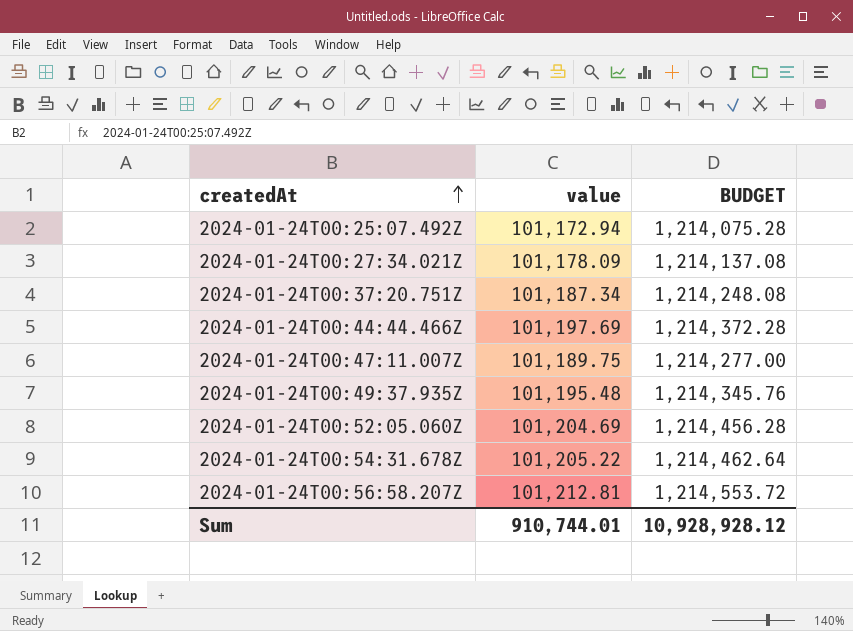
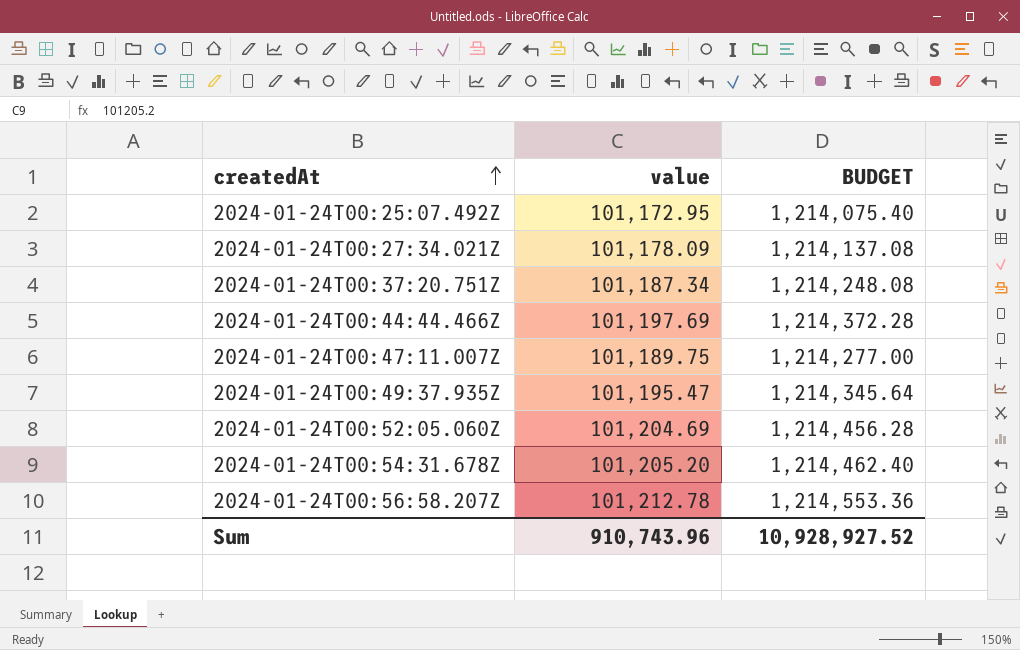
2024-01-24T00:25:07.492Z | value: 101,172.94 -> 101,172.95
2024-01-24T00:25:07.492Z | BUDGET: 1,214,075.28 -> 1,214,075.40
2024-01-24T00:49:37.935Z | value: 101,195.48 -> 101,195.47
2024-01-24T00:49:37.935Z | BUDGET: 1,214,345.76 -> 1,214,345.64
2024-01-24T00:54:31.678Z | value: 101,205.22 -> 101,205.20
2024-01-24T00:54:31.678Z | BUDGET: 1,214,462.64 -> 1,214,462.40
2024-01-24T00:56:58.207Z | value: 101,212.81 -> 101,212.78
2024-01-24T00:56:58.207Z | BUDGET: 1,214,553.72 -> 1,214,553.36
Sum | value: 910,744.01 -> 910,743.96
Sum | BUDGET: 10,928,928.12 -> 10,928,927.52

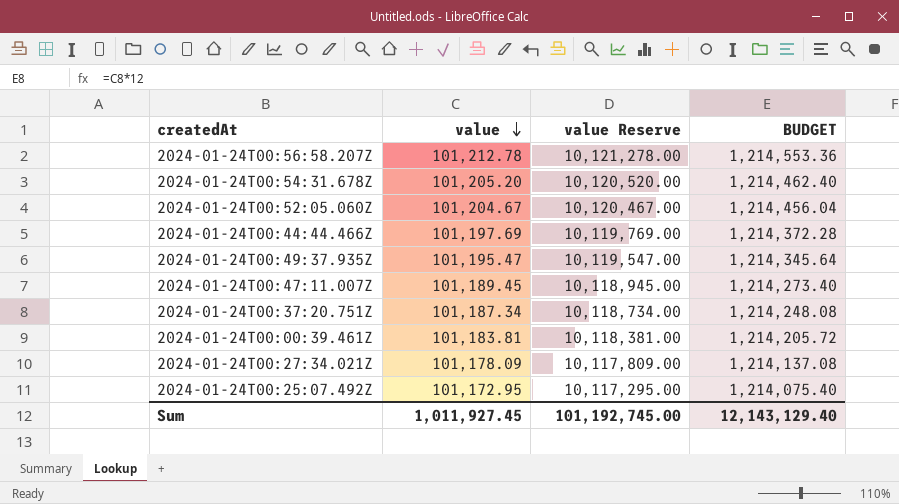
row order: createdAt ascending -> value descending
column value Reserve | formula: none -> [value] * 100
2024-01-24T00:52:05.060Z | value: 101,204.69 -> 101,204.67
2024-01-24T00:52:05.060Z | BUDGET: 1,214,456.28 -> 1,214,456.04
2024-01-24T00:47:11.007Z | value: 101,189.75 -> 101,189.45
2024-01-24T00:47:11.007Z | BUDGET: 1,214,277.00 -> 1,214,273.40
row 2024-01-24T00:00:39.461Z: none -> 101,183.81 | 10,118,381.00 | 1,214,205.72
Sum | value: 910,743.96 -> 1,011,927.45
Sum | BUDGET: 10,928,927.52 -> 12,143,129.40

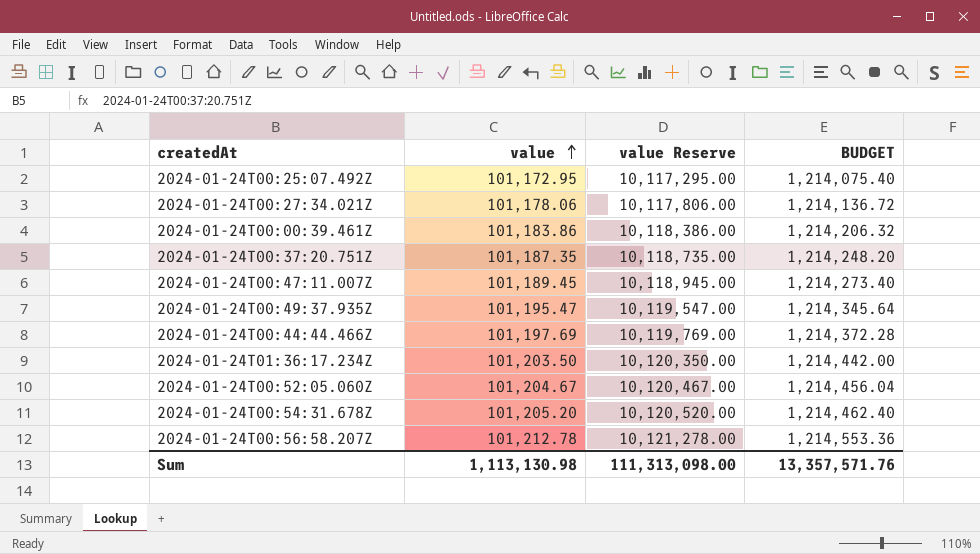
row order: value descending -> value ascending
2024-01-24T00:27:34.021Z | value: 101,178.09 -> 101,178.06
2024-01-24T00:27:34.021Z | value Reserve: 10,117,809.00 -> 10,117,806.00
2024-01-24T00:27:34.021Z | BUDGET: 1,214,137.08 -> 1,214,136.72
2024-01-24T00:00:39.461Z | value: 101,183.81 -> 101,183.86
2024-01-24T00:00:39.461Z | value Reserve: 10,118,381.00 -> 10,118,386.00
2024-01-24T00:00:39.461Z | BUDGET: 1,214,205.72 -> 1,214,206.32
2024-01-24T00:37:20.751Z | value: 101,187.34 -> 101,187.35
2024-01-24T00:37:20.751Z | value Reserve: 10,118,734.00 -> 10,118,735.00
2024-01-24T00:37:20.751Z | BUDGET: 1,214,248.08 -> 1,214,248.20
row 2024-01-24T01:36:17.234Z: none -> 101,203.50 | 10,120,350.00 | 1,214,442.00
Sum | value: 1,011,927.45 -> 1,113,130.98
Sum | value Reserve: 101,192,745.00 -> 111,313,098.00
Sum | BUDGET: 12,143,129.40 -> 13,357,571.76

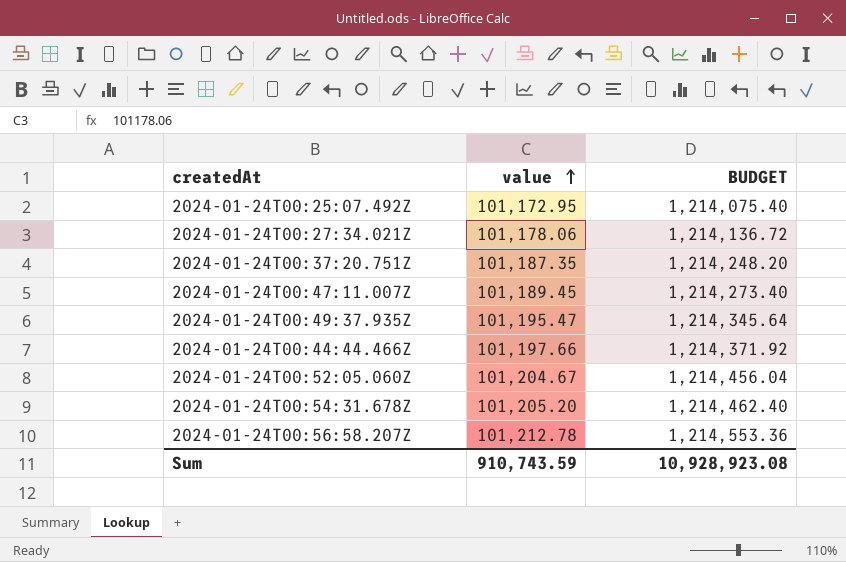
column value Reserve | formula: [value] * 100 -> none
row 2024-01-24T00:00:39.461Z: 101,183.86 | 10,118,386.00 | 1,214,206.32 -> none
row 2024-01-24T01:36:17.234Z: 101,203.50 | 10,120,350.00 | 1,214,442.00 -> none
2024-01-24T00:44:44.466Z | value: 101,197.69 -> 101,197.66
2024-01-24T00:44:44.466Z | BUDGET: 1,214,372.28 -> 1,214,371.92
Sum | value: 1,113,130.98 -> 910,743.59
Sum | BUDGET: 13,357,571.76 -> 10,928,923.08

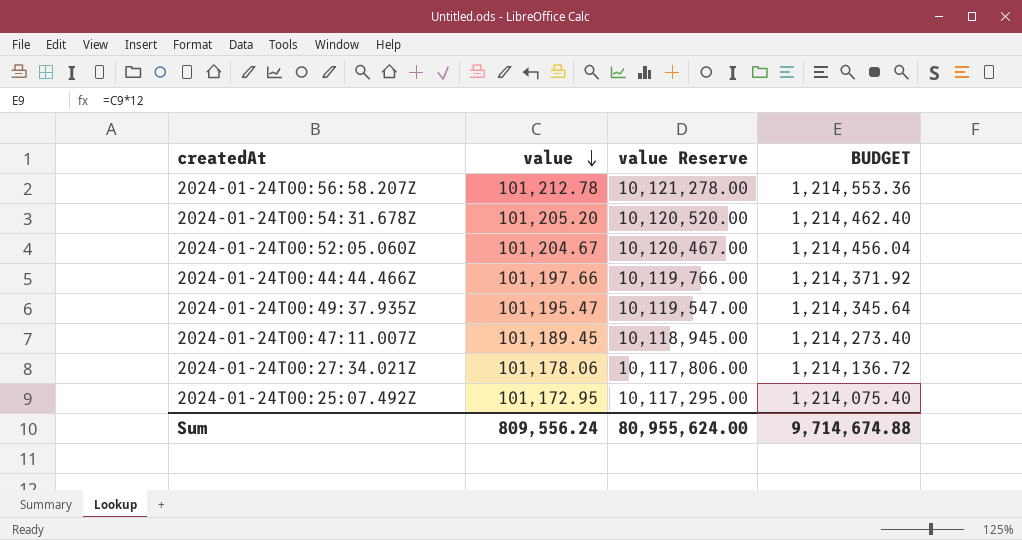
row order: value ascending -> value descending
column value Reserve | formula: none -> [value] * 100
row 2024-01-24T00:37:20.751Z: 101,187.35 | 1,214,248.20 -> none
Sum | value: 910,743.59 -> 809,556.24
Sum | BUDGET: 10,928,923.08 -> 9,714,674.88

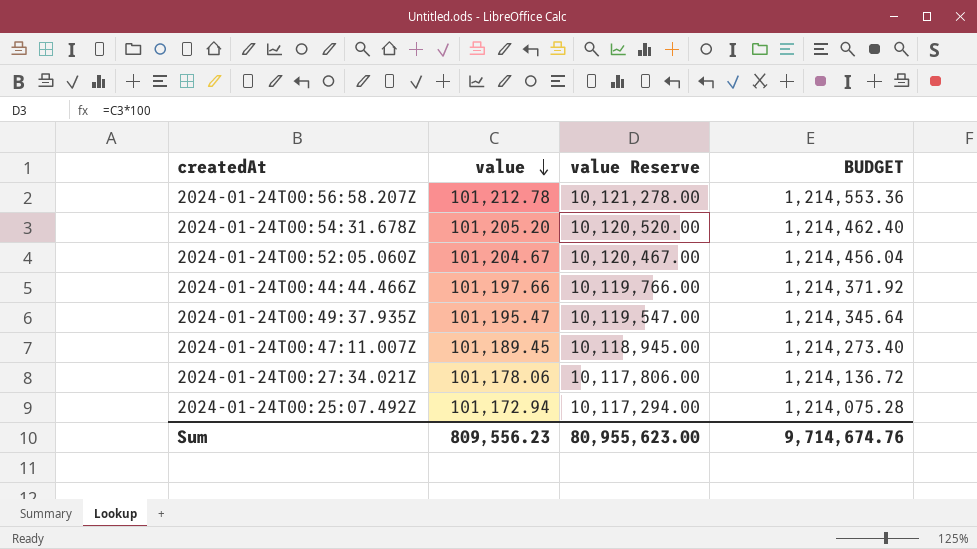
2024-01-24T00:25:07.492Z | value: 101,172.95 -> 101,172.94
2024-01-24T00:25:07.492Z | value Reserve: 10,117,295.00 -> 10,117,294.00
2024-01-24T00:25:07.492Z | BUDGET: 1,214,075.40 -> 1,214,075.28
Sum | value: 809,556.24 -> 809,556.23
Sum | value Reserve: 80,955,624.00 -> 80,955,623.00
Sum | BUDGET: 9,714,674.88 -> 9,714,674.76

